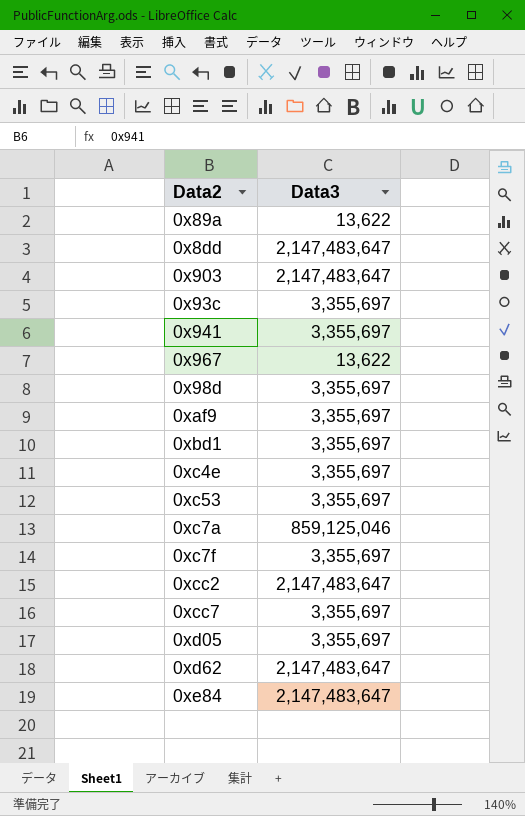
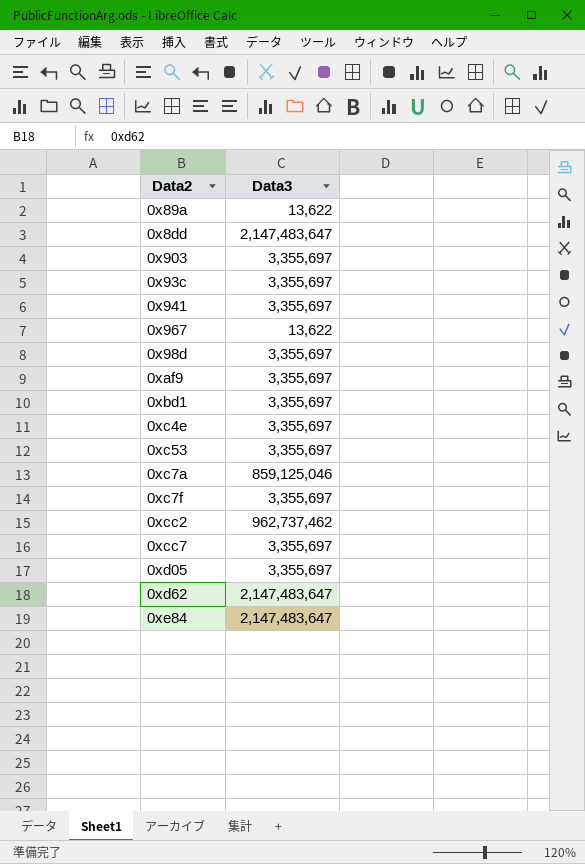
0x903 | Data3: 2,147,483,647 -> 3,355,697
0xcc2 | Data3: 2,147,483,647 -> 962,737,462

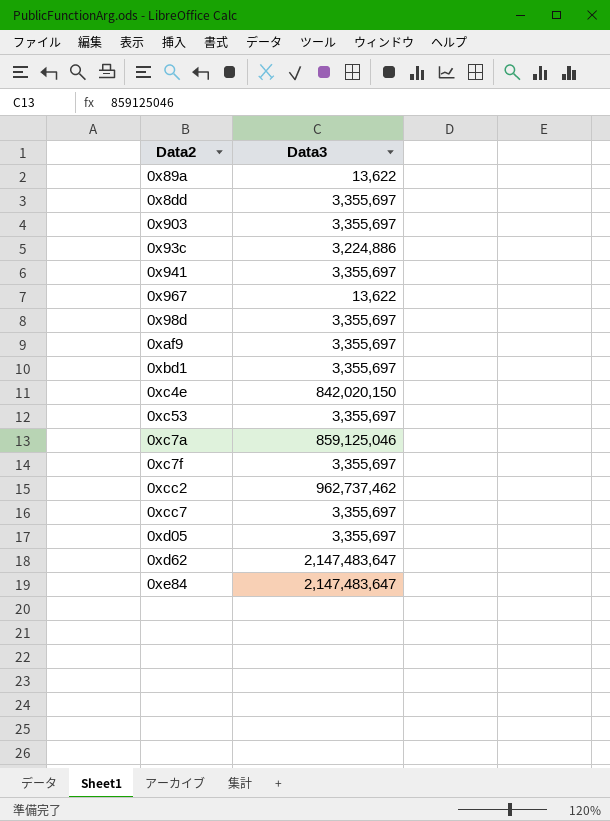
0x8dd | Data3: 2,147,483,647 -> 3,355,697
0x93c | Data3: 3,355,697 -> 3,224,886
0xc4e | Data3: 3,355,697 -> 842,020,150

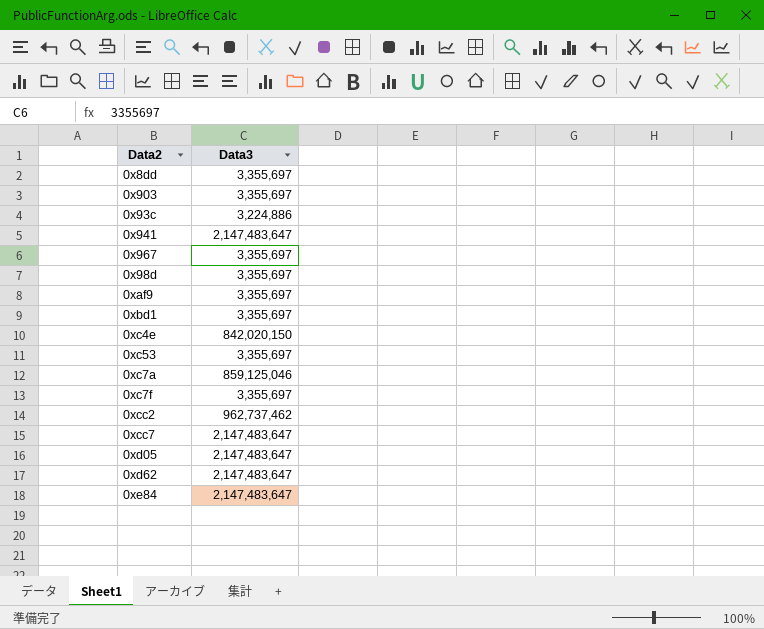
row 0x89a: 13,622 -> none
0x941 | Data3: 3,355,697 -> 2,147,483,647
0x967 | Data3: 13,622 -> 3,355,697
0xcc7 | Data3: 3,355,697 -> 2,147,483,647
0xd05 | Data3: 3,355,697 -> 2,147,483,647

